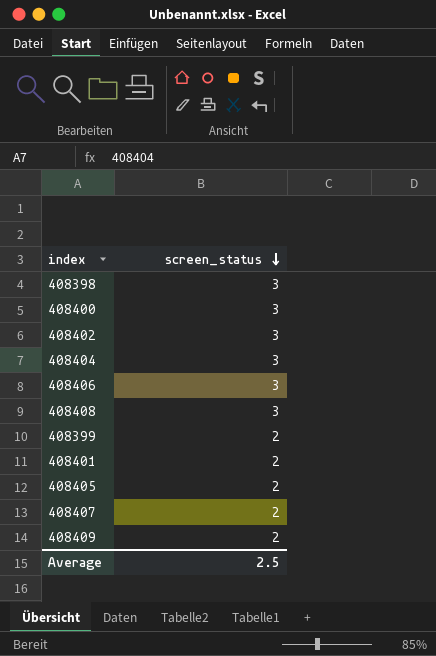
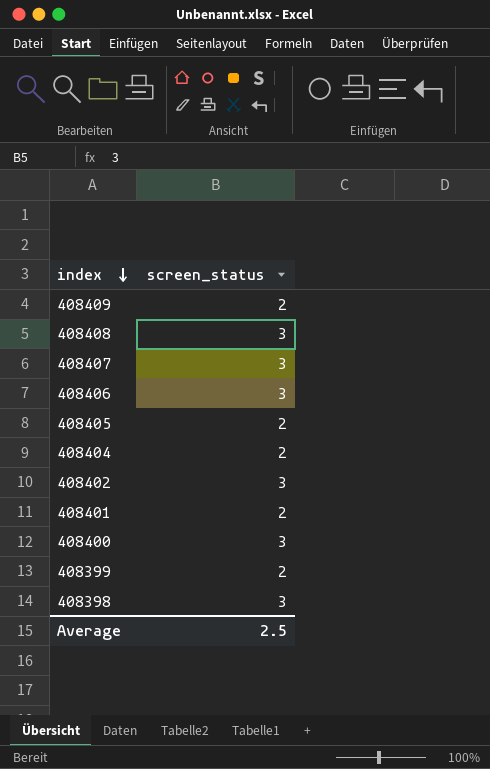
row order: screen_status descending -> index descending
408407 | screen_status: 2 -> 3
408404 | screen_status: 3 -> 2

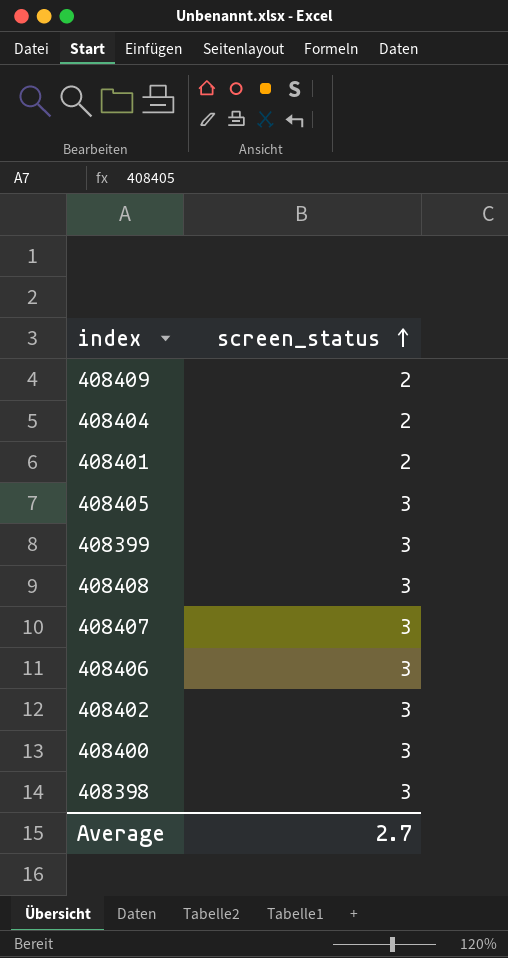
row order: index descending -> screen_status ascending
408405 | screen_status: 2 -> 3
408399 | screen_status: 2 -> 3
Average | screen_status: 2.5 -> 2.7

